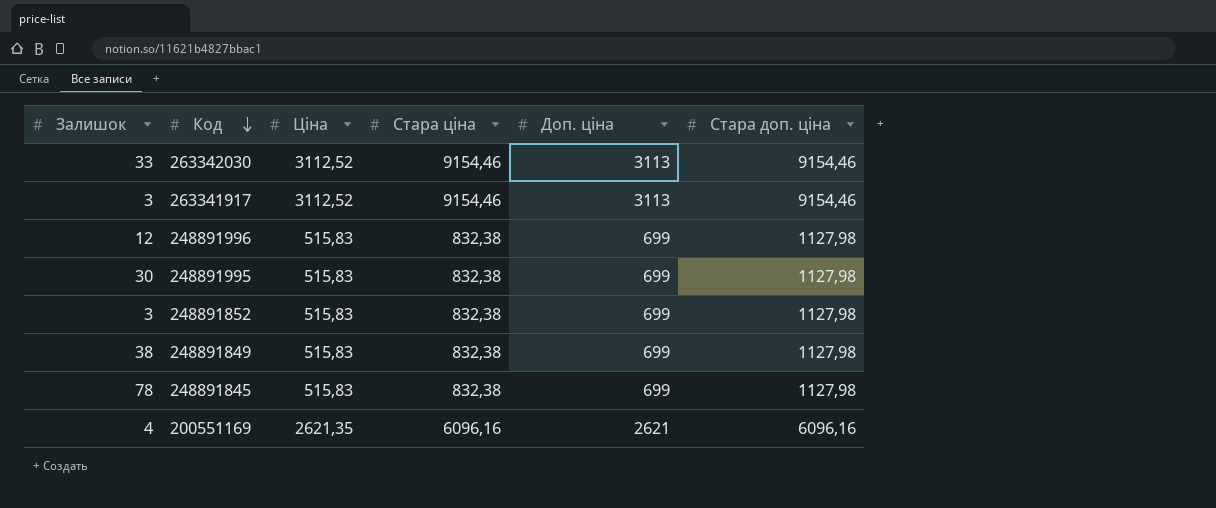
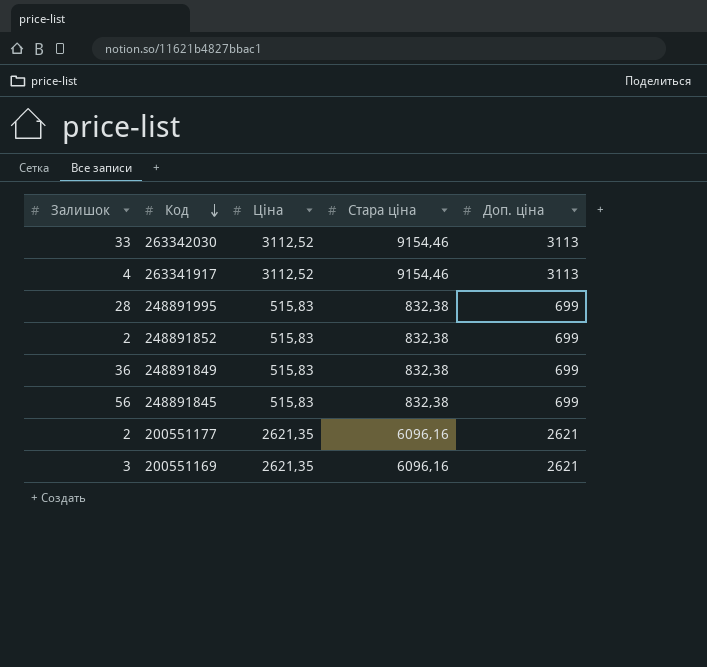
column Стара доп. ціна | position: 6 -> none
row 248891996: 12 | 515,83 | 832,38 | 699 | 1127,98 -> none
263341917 | Залишок: 3 -> 4
248891995 | Залишок: 30 -> 28
248891852 | Залишок: 3 -> 2
248891849 | Залишок: 38 -> 36
248891845 | Залишок: 78 -> 56
row 200551177: none -> 2 | 2621,35 | 6096,16 | 2621
200551169 | Залишок: 4 -> 3

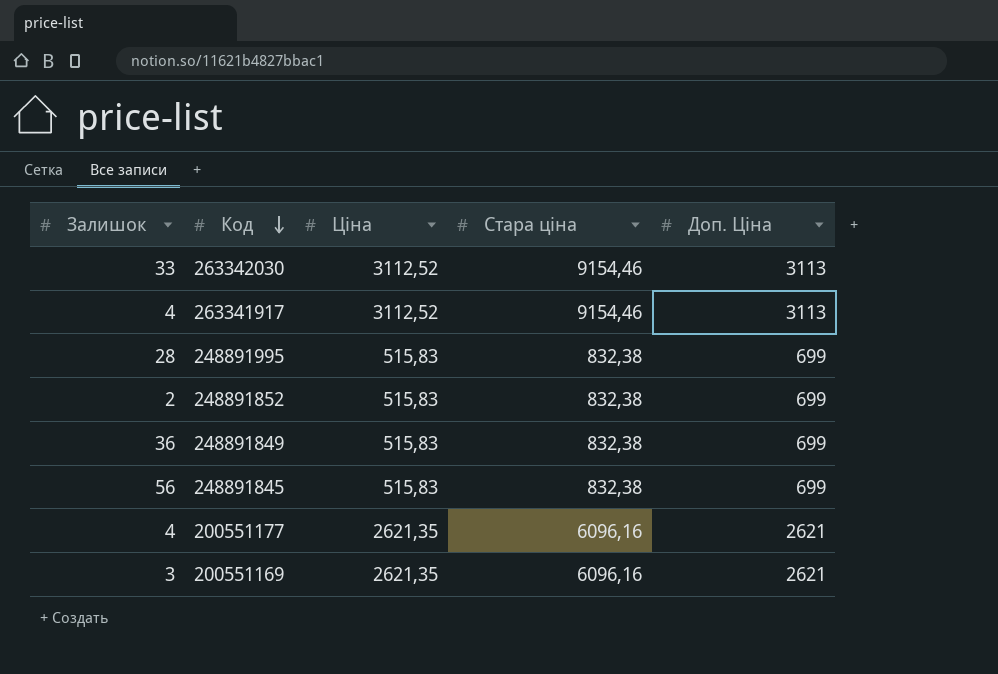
column name: Доп. ціна -> Доп. Ціна
200551177 | Залишок: 2 -> 4

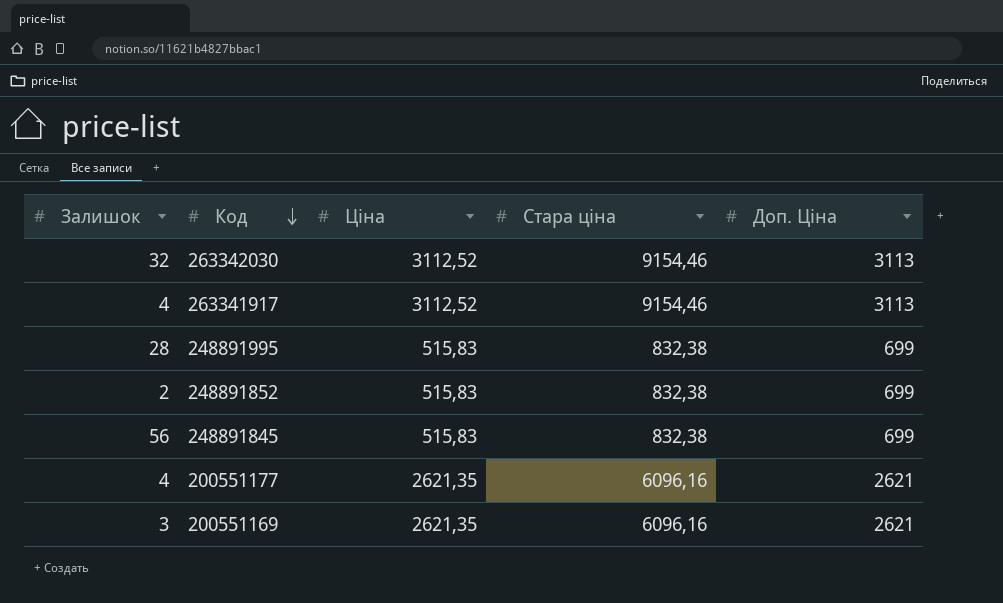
row 248891849: 36 | 515,83 | 832,38 | 699 -> none
263342030 | Залишок: 33 -> 32

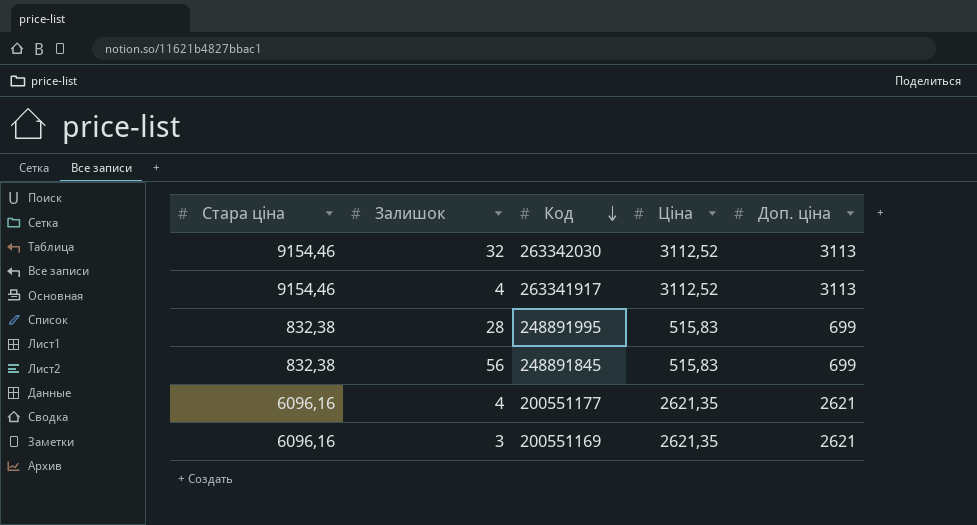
column Стара ціна | position: 4 -> 1
column name: Доп. Ціна -> Доп. ціна
row 248891852: 2 | 515,83 | 832,38 | 699 -> none

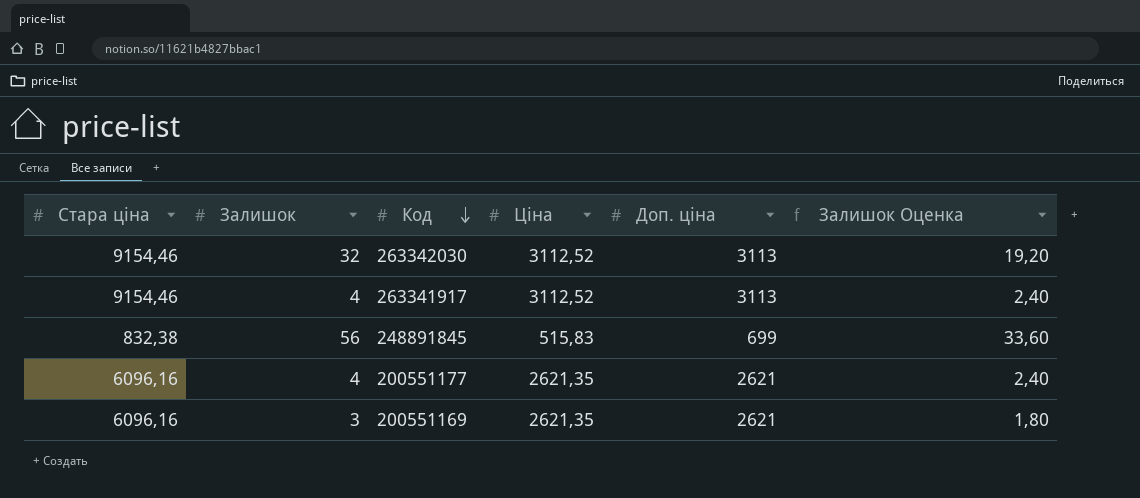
column Залишок Оценка | formula: none -> [Залишок] * 0,6
row 248891995: 832,38 | 28 | 515,83 | 699 -> none

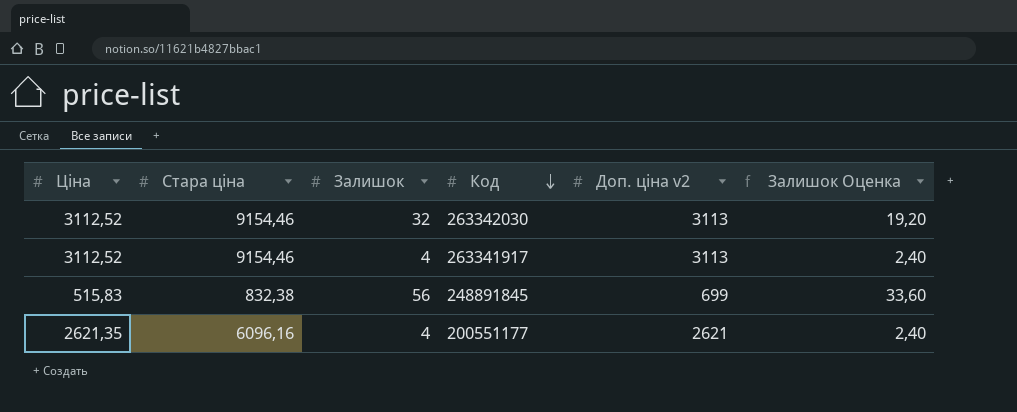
column Ціна | position: 4 -> 1
column name: Доп. ціна -> Доп. ціна v2
row 200551169: 6096,16 | 3 | 2621,35 | 2621 | 1,80 -> none

